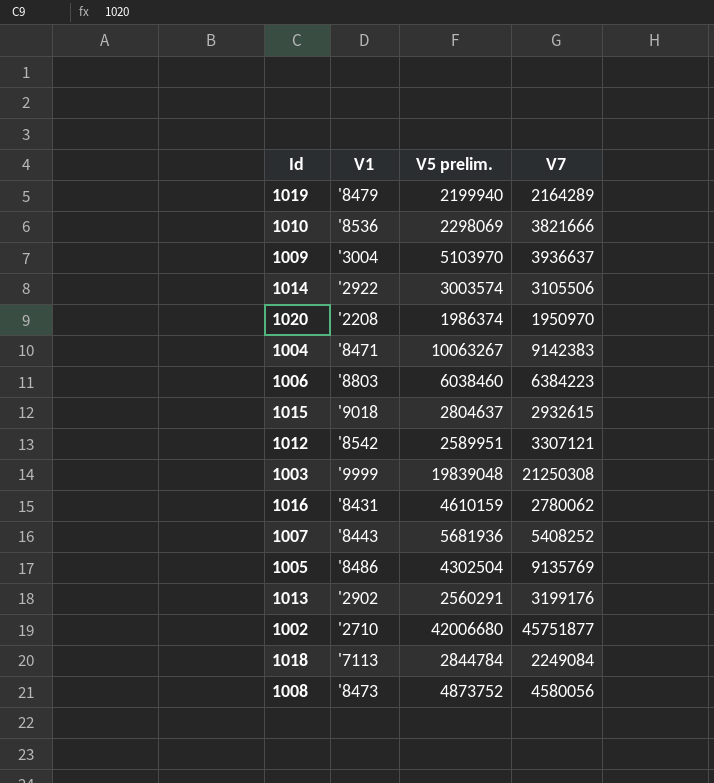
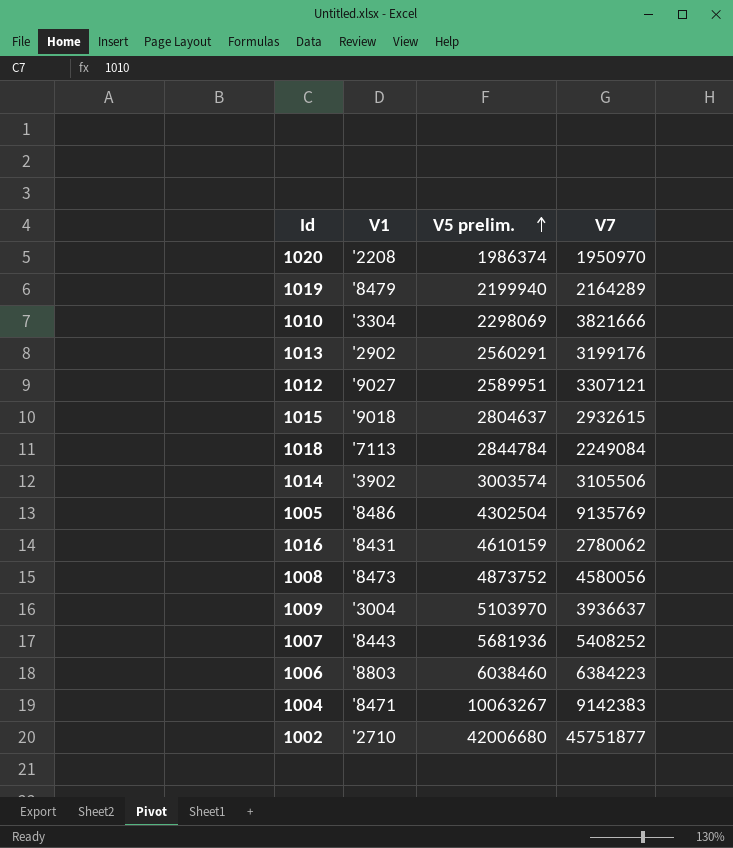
row order: none -> V5 prelim. ascending
row 1003: '9999 | 19839048 | 21250308 -> none
1010 | V1: '8536 -> '3304
1012 | V1: '8542 -> '9027
1014 | V1: '2922 -> '3902

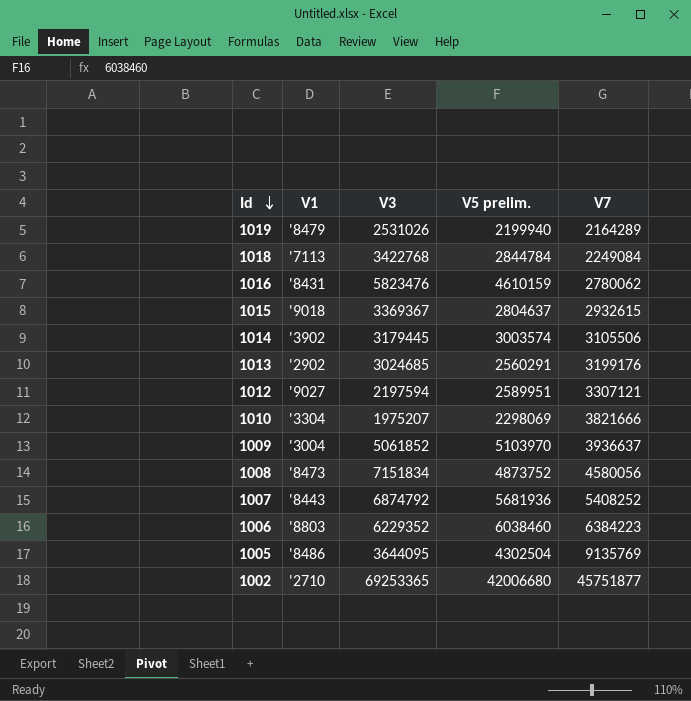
row order: V5 prelim. ascending -> Id descending
column V3 | position: none -> 3
row 1020: '2208 | 1986374 | 1950970 -> none
row 1004: '8471 | 10063267 | 9142383 -> none

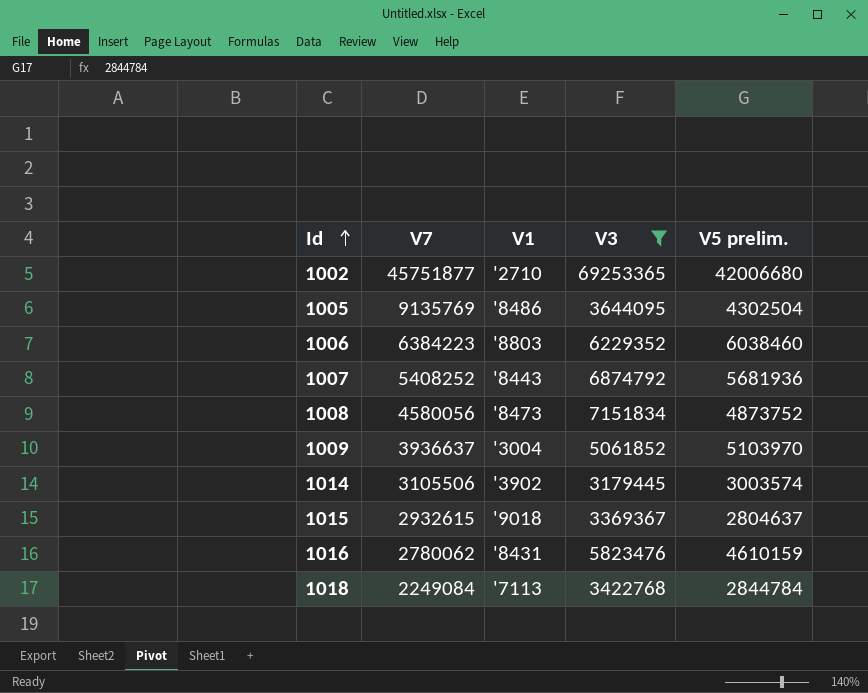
filter: none -> V3 >= 3179445
row order: Id descending -> Id ascending
column V7 | position: 5 -> 2

